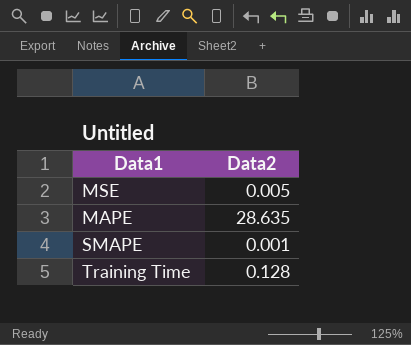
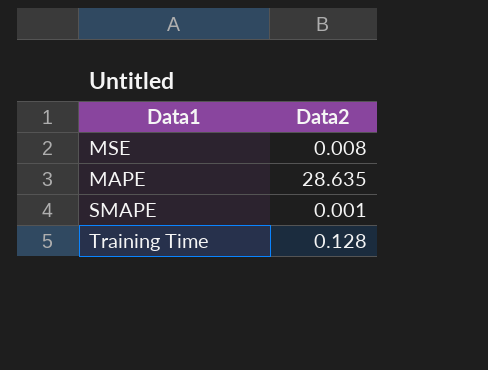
MSE | Data2: 0.005 -> 0.008

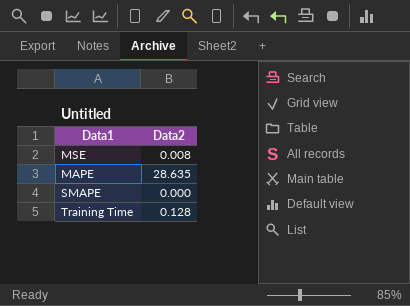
SMAPE | Data2: 0.001 -> 0.000

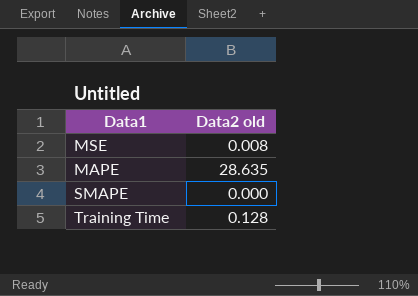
column name: Data2 -> Data2 old

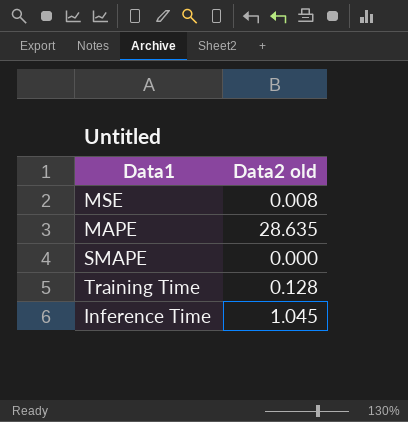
row Inference Time: none -> 1.045

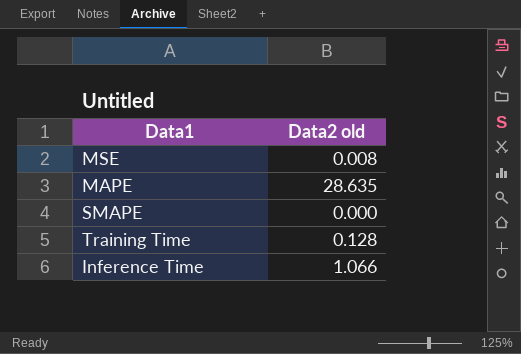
Inference Time | Data2 old: 1.045 -> 1.066

